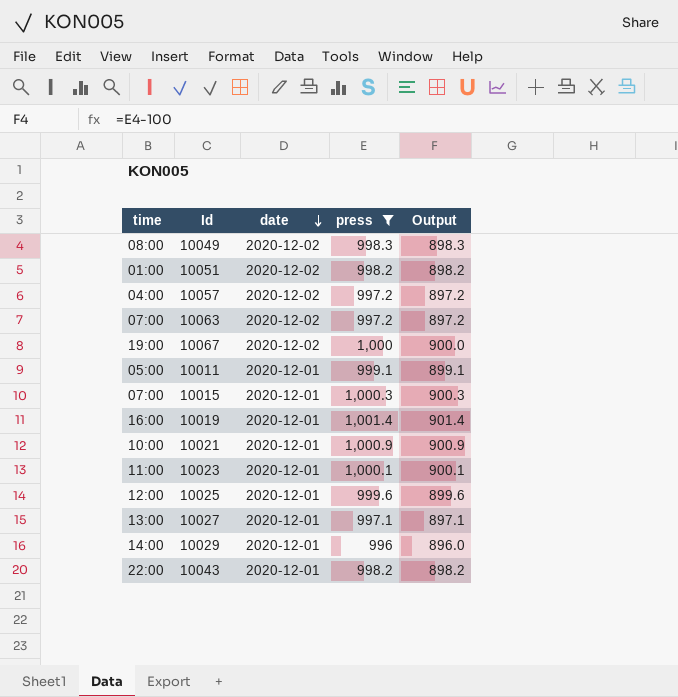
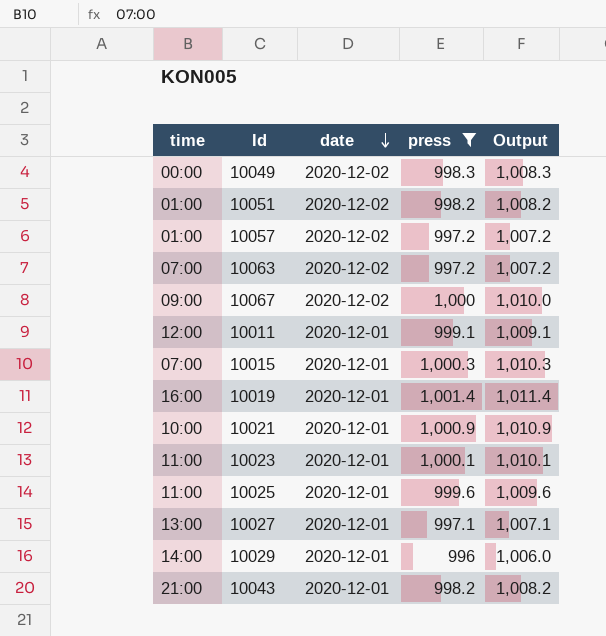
column Output | formula: [press] - 100 -> [press] + 10
10049 | time: 08:00 -> 00:00
10057 | time: 04:00 -> 01:00
10067 | time: 19:00 -> 09:00
10011 | time: 05:00 -> 12:00
10025 | time: 12:00 -> 11:00
10043 | time: 22:00 -> 21:00

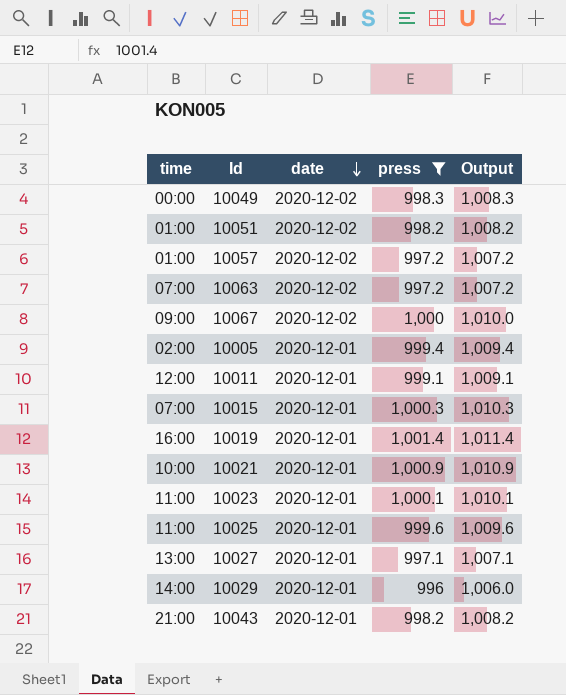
row 10005: none -> 02:00 | 2020-12-01 | 999.4 | 1,009.4

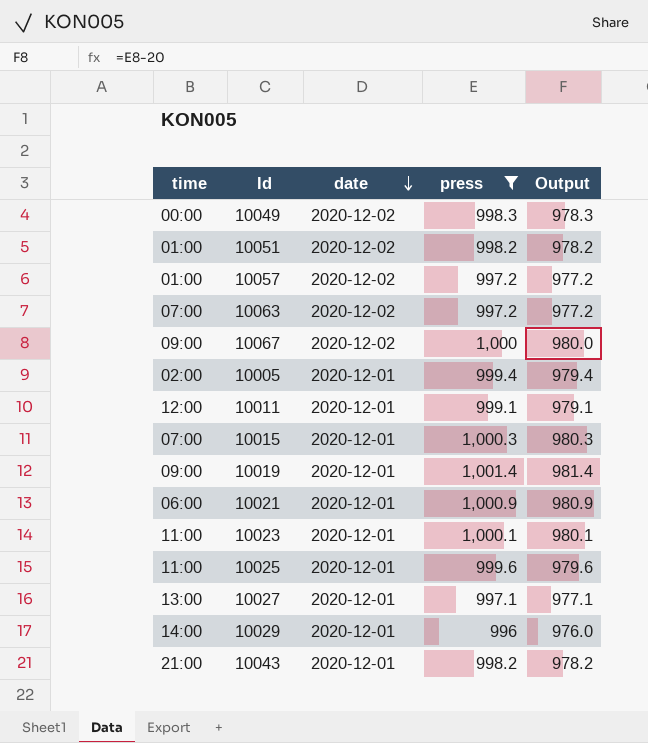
column Output | formula: [press] + 10 -> [press] - 20
10019 | time: 16:00 -> 09:00
10021 | time: 10:00 -> 06:00

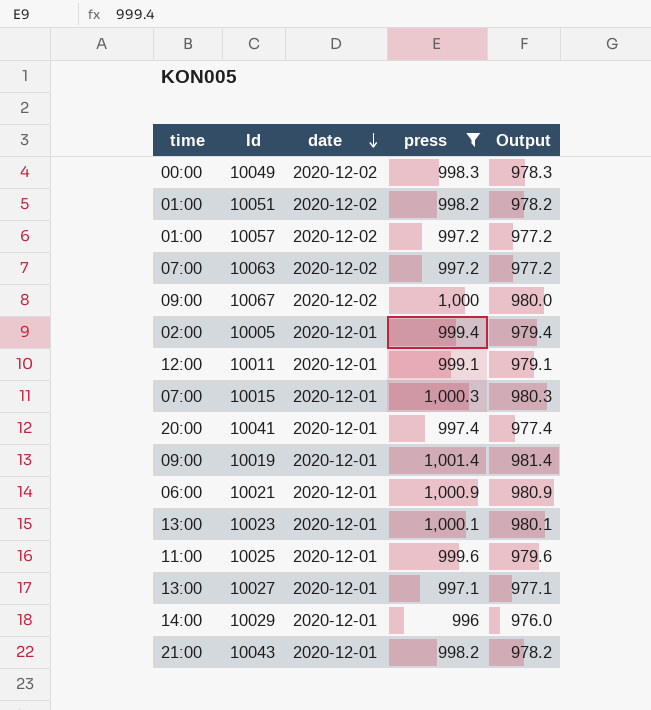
row 10041: none -> 20:00 | 2020-12-01 | 997.4 | 977.4
10023 | time: 11:00 -> 13:00

